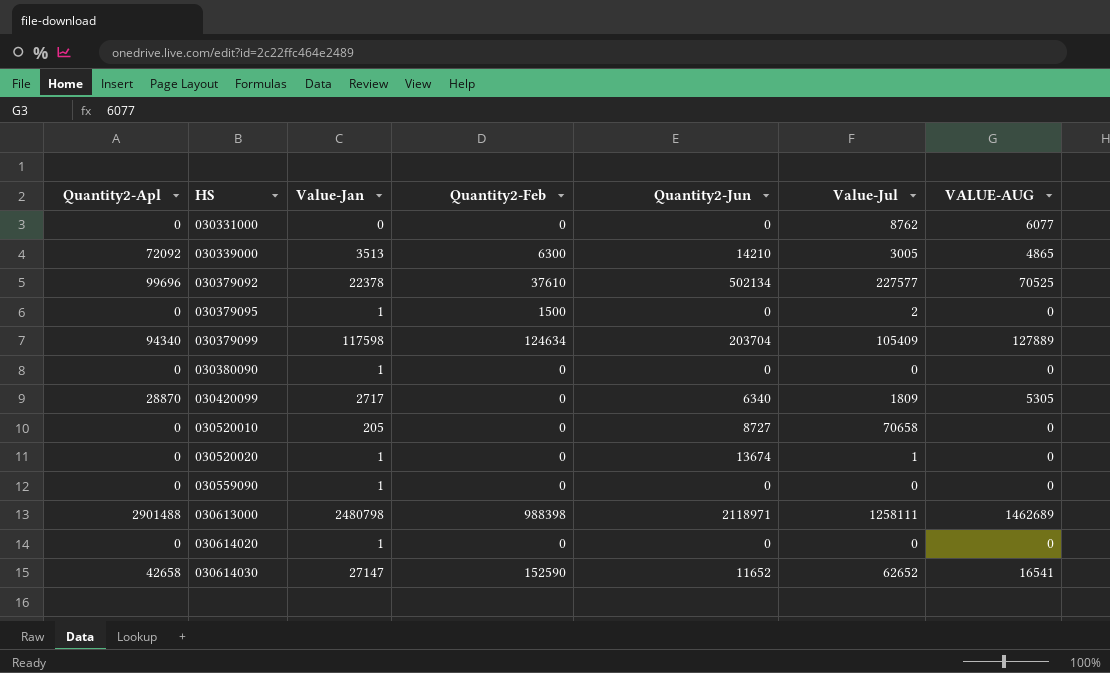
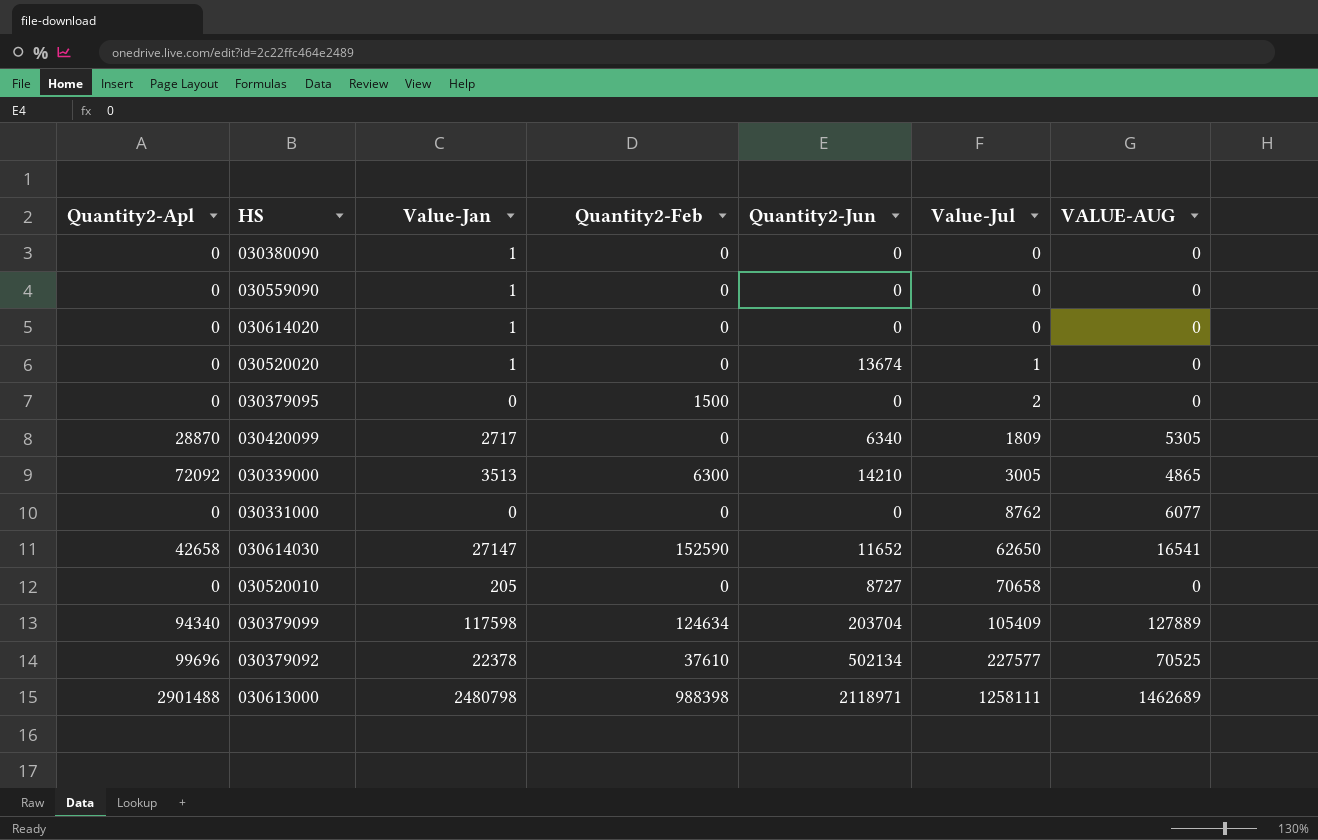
row order: HS ascending -> Value-Jul ascending
030379095 | Value-Jan: 1 -> 0
030614030 | Value-Jul: 62652 -> 62650

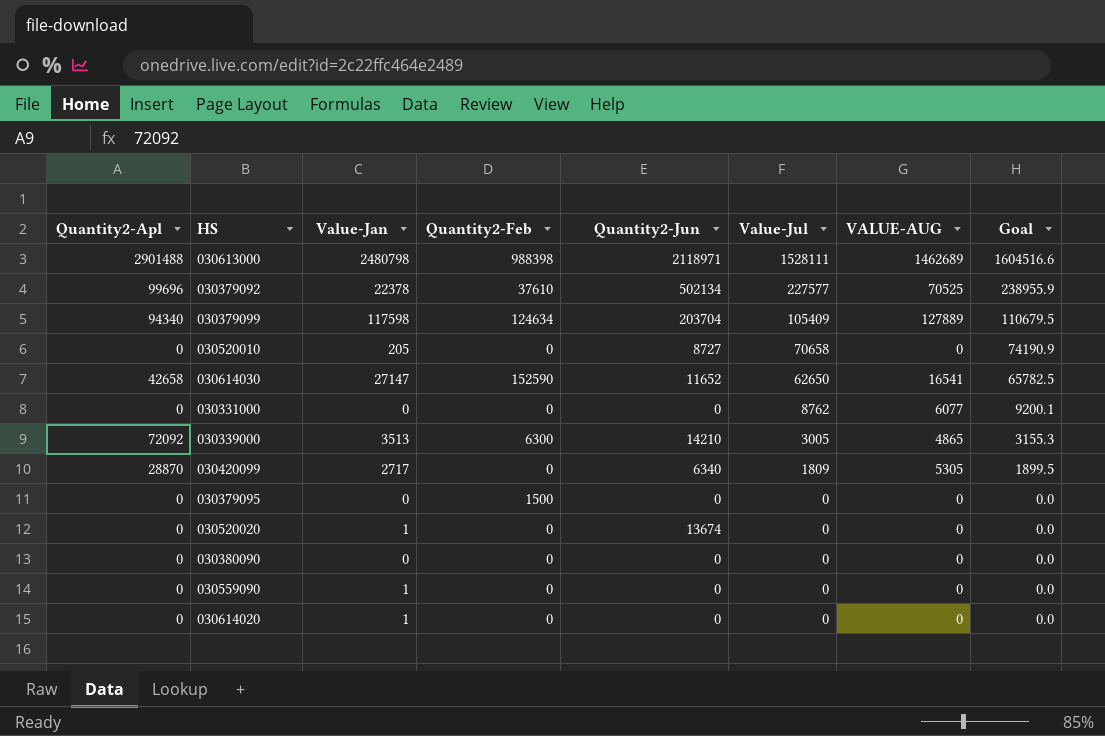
row order: Value-Jul ascending -> Value-Jul descending
column Goal | formula: none -> [Value-Jul] * 1.05
030613000 | Value-Jul: 1258111 -> 1528111
030379095 | Value-Jul: 2 -> 0
030520020 | Value-Jul: 1 -> 0
030380090 | Value-Jan: 1 -> 0

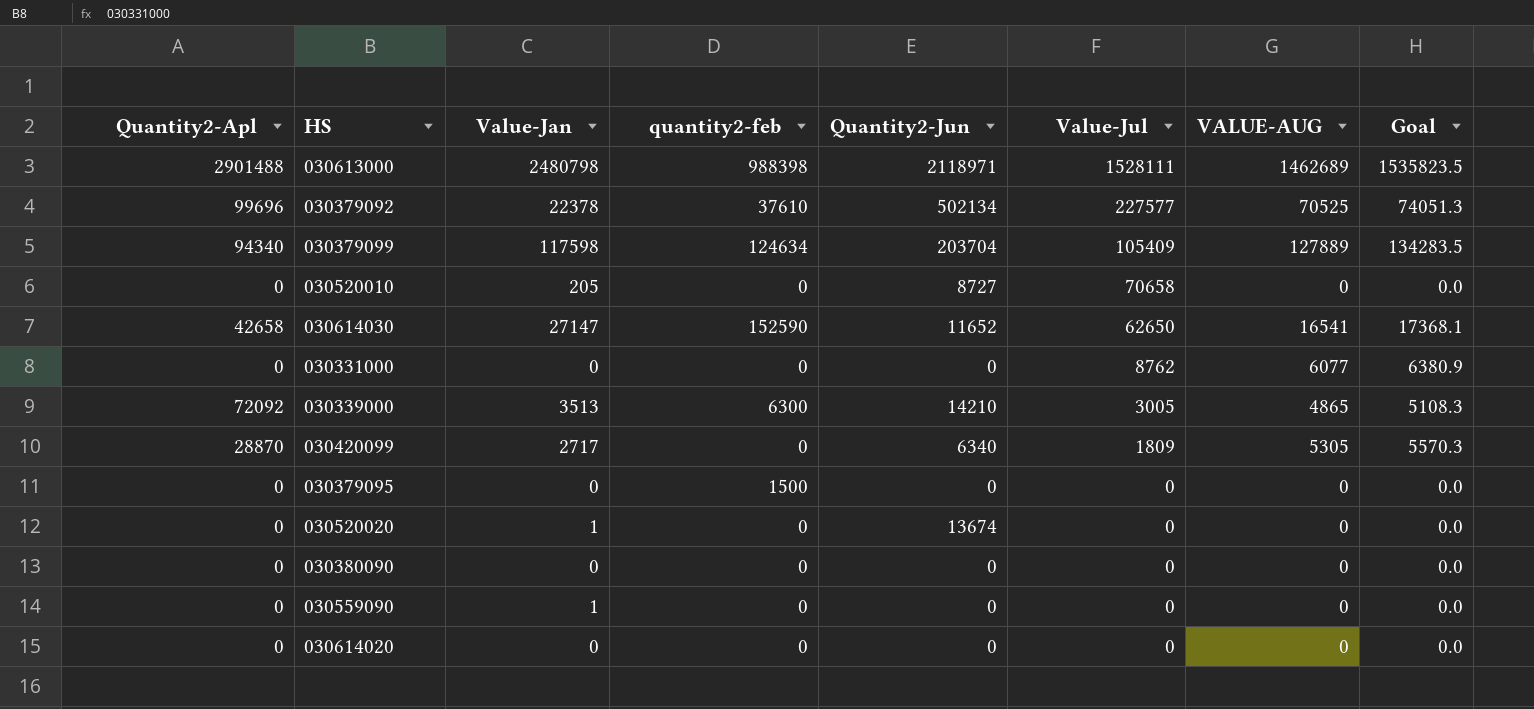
column name: Quantity2-Feb -> quantity2-feb
column Goal | formula: [Value-Jul] * 1.05 -> [VALUE-AUG] * 1.05
030614020 | Value-Jan: 1 -> 0

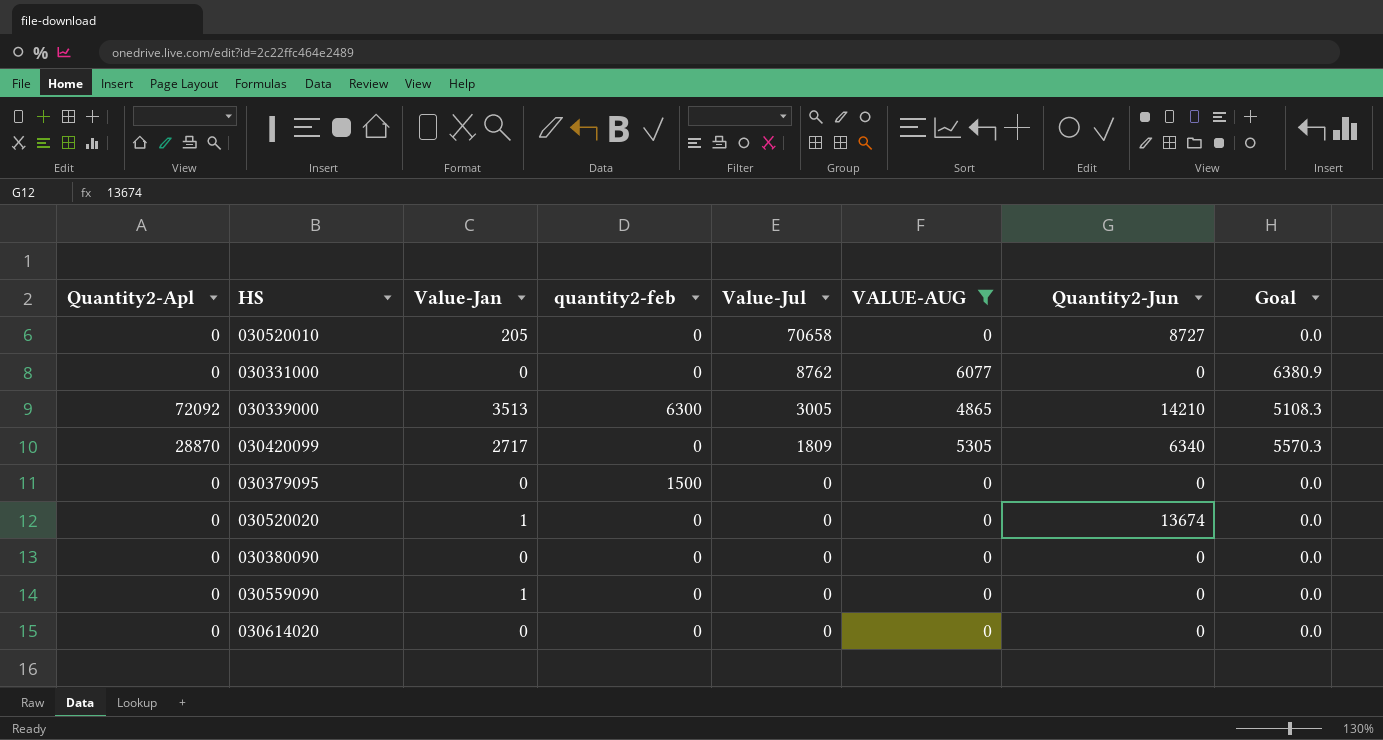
filter: none -> VALUE-AUG <= 6077
column Quantity2-Jun | position: 5 -> 7

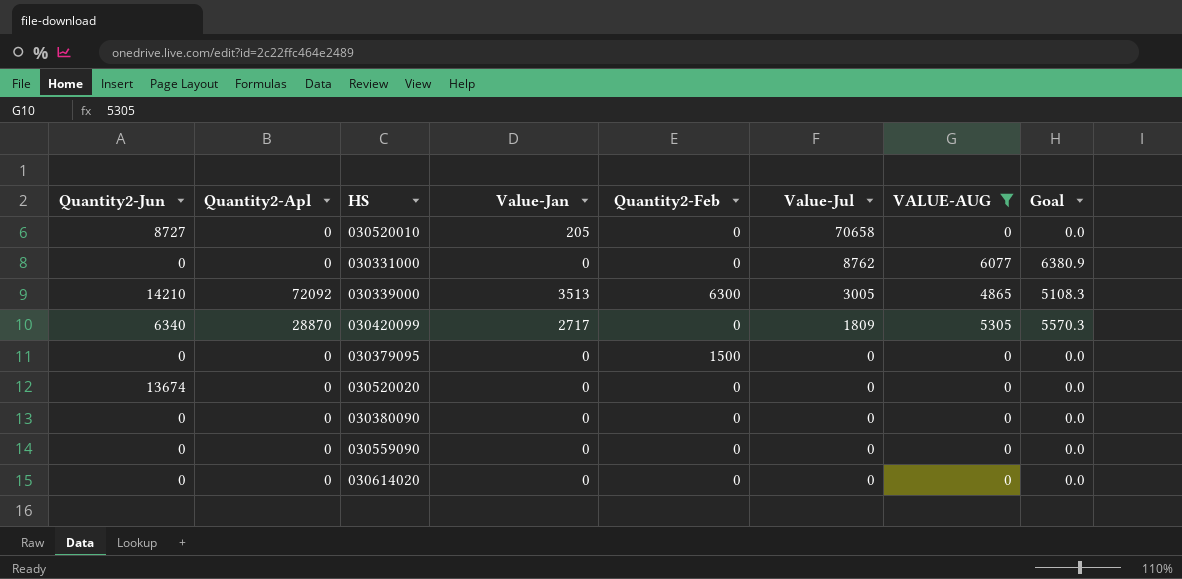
column Quantity2-Jun | position: 7 -> 1
column name: quantity2-feb -> Quantity2-Feb
030520020 | Value-Jan: 1 -> 0
030559090 | Value-Jan: 1 -> 0

